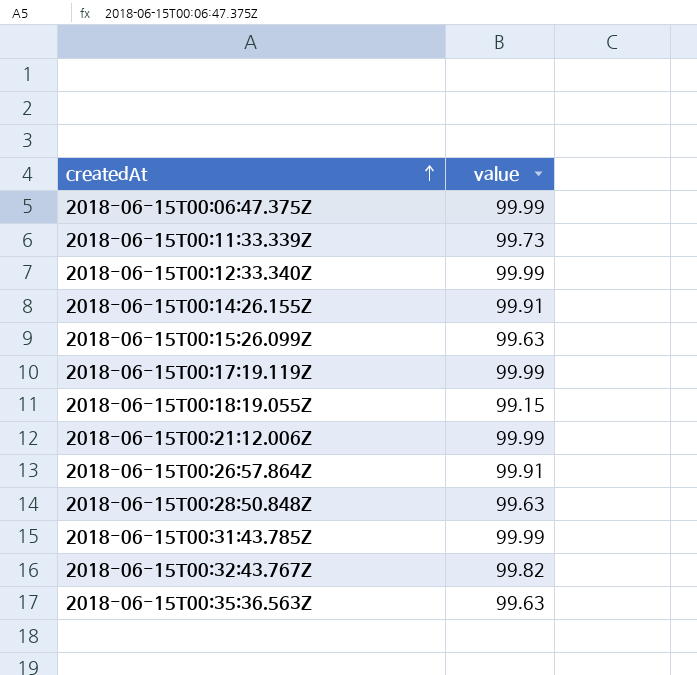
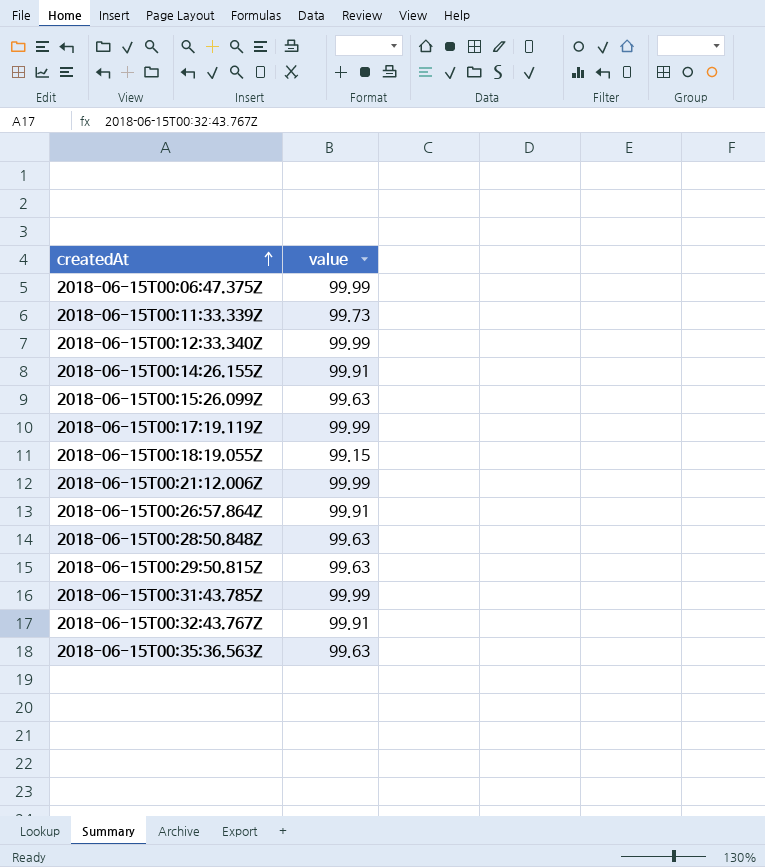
row 2018-06-15T00:29:50.815Z: none -> 99.63
2018-06-15T00:32:43.767Z | value: 99.82 -> 99.91

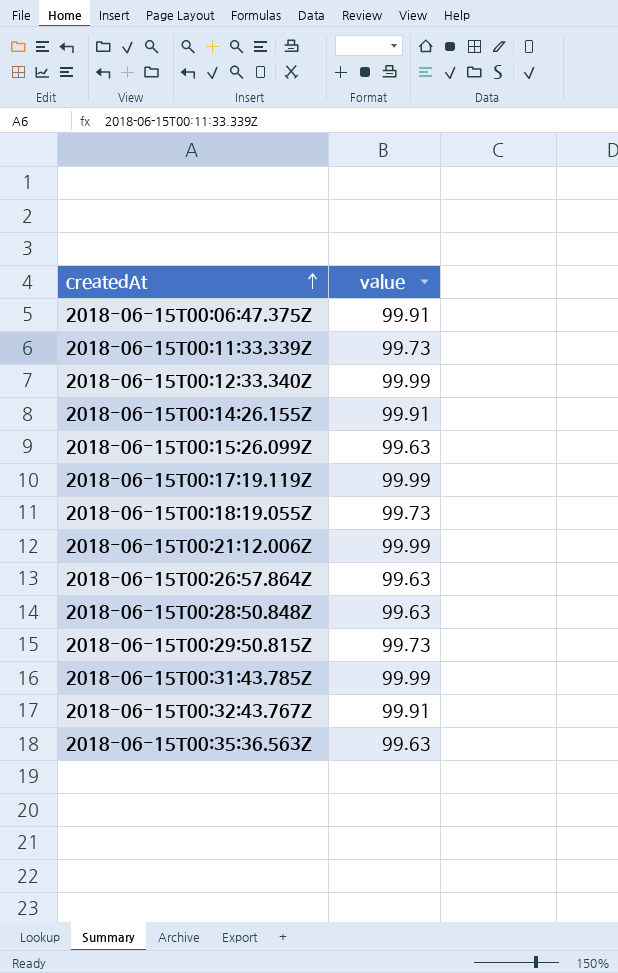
2018-06-15T00:06:47.375Z | value: 99.99 -> 99.91
2018-06-15T00:18:19.055Z | value: 99.15 -> 99.73
2018-06-15T00:26:57.864Z | value: 99.91 -> 99.63
2018-06-15T00:29:50.815Z | value: 99.63 -> 99.73

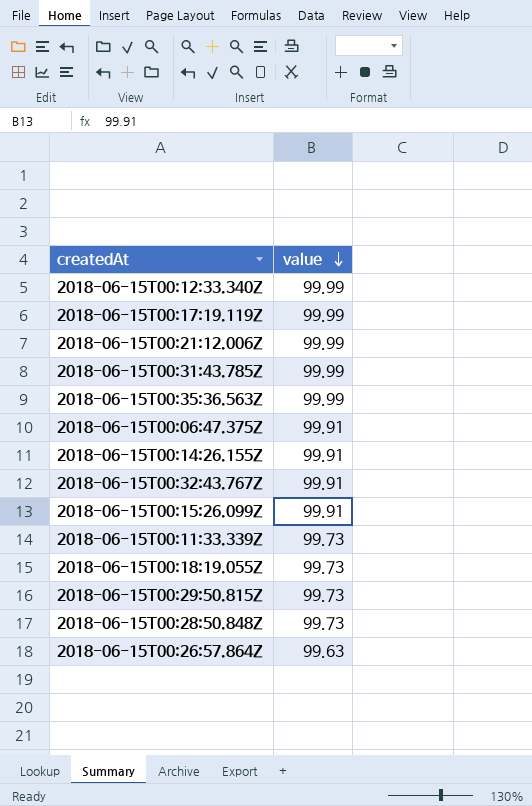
row order: createdAt ascending -> value descending
2018-06-15T00:35:36.563Z | value: 99.63 -> 99.99
2018-06-15T00:15:26.099Z | value: 99.63 -> 99.91
2018-06-15T00:28:50.848Z | value: 99.63 -> 99.73

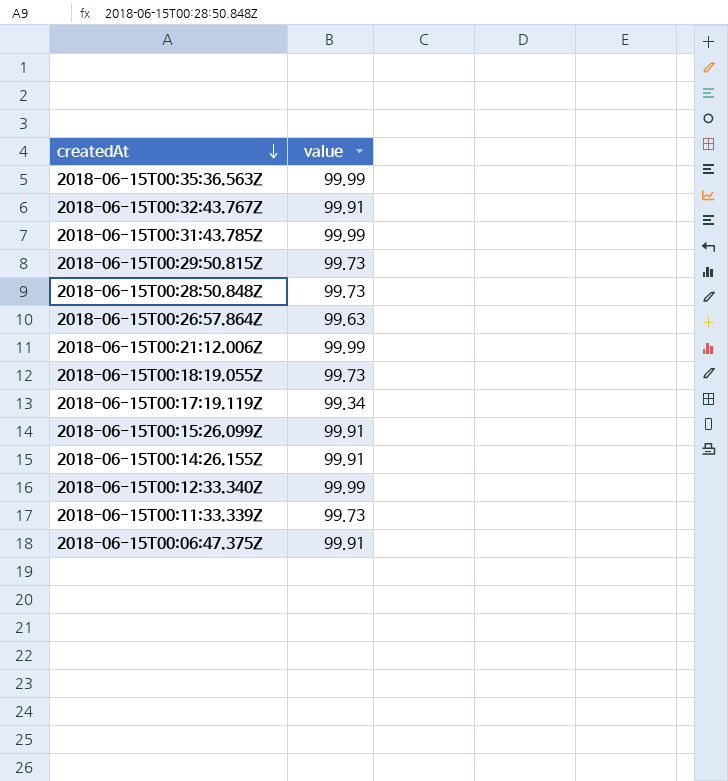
row order: value descending -> createdAt descending
2018-06-15T00:17:19.119Z | value: 99.99 -> 99.34

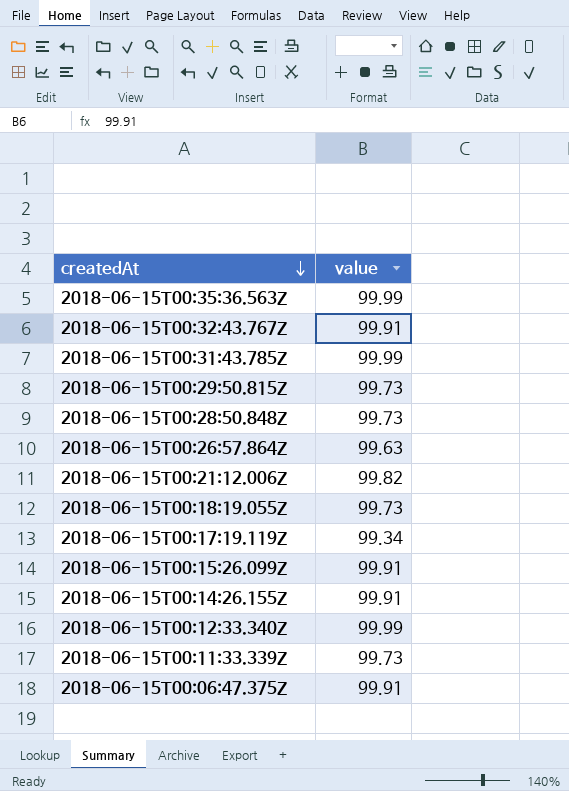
2018-06-15T00:21:12.006Z | value: 99.99 -> 99.82

